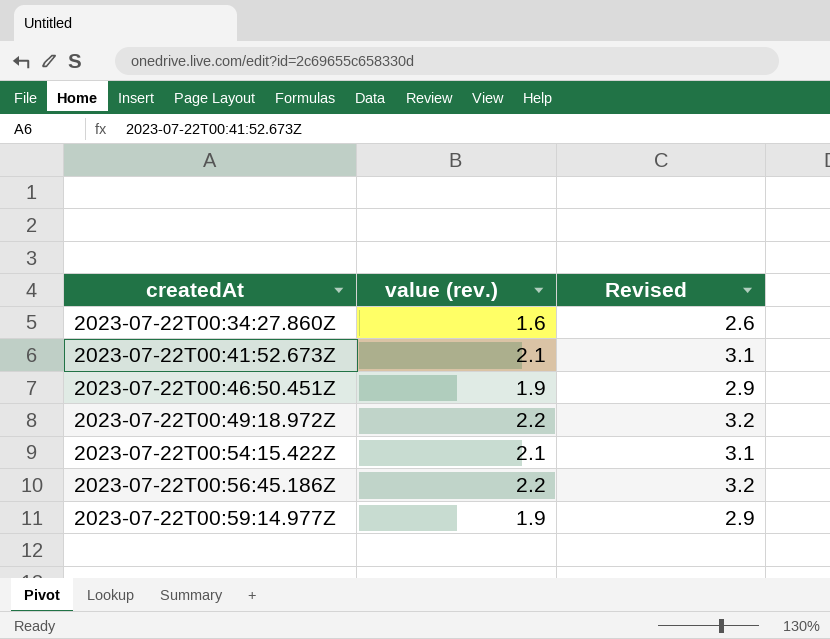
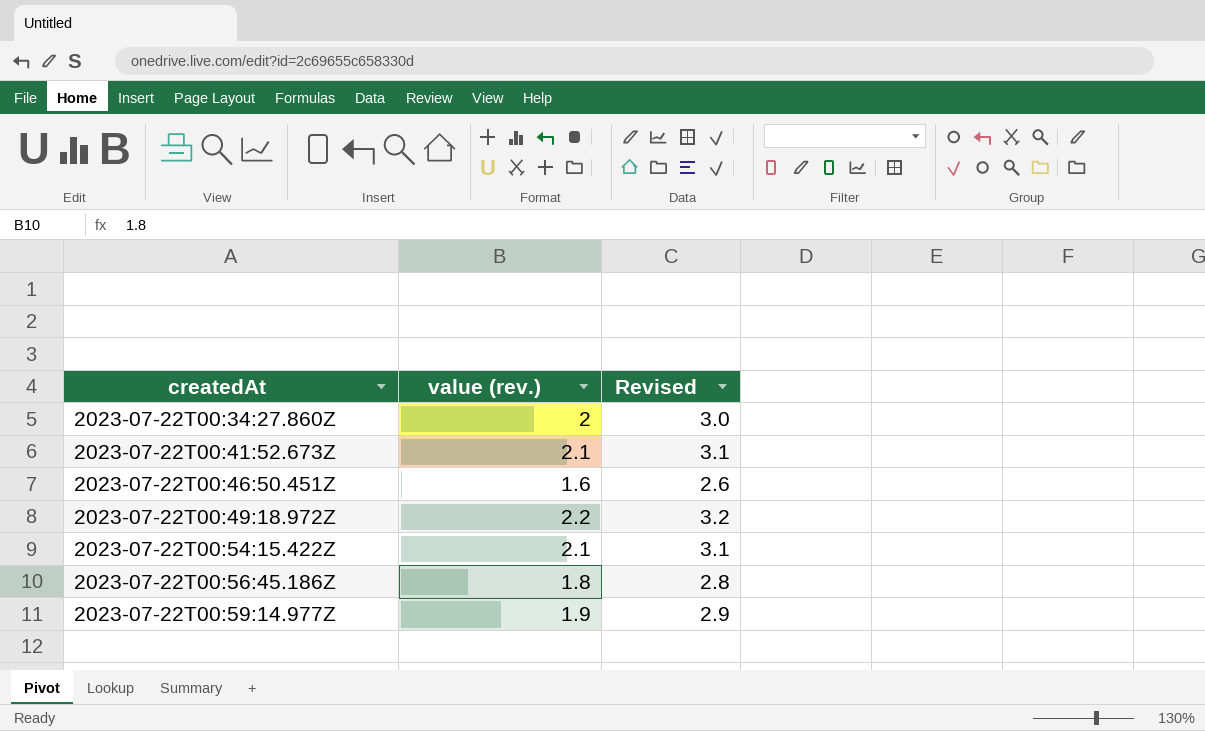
2023-07-22T00:34:27.860Z | value (rev.): 1.6 -> 2
2023-07-22T00:34:27.860Z | Revised: 2.6 -> 3.0
2023-07-22T00:46:50.451Z | value (rev.): 1.9 -> 1.6
2023-07-22T00:46:50.451Z | Revised: 2.9 -> 2.6
2023-07-22T00:56:45.186Z | value (rev.): 2.2 -> 1.8
2023-07-22T00:56:45.186Z | Revised: 3.2 -> 2.8

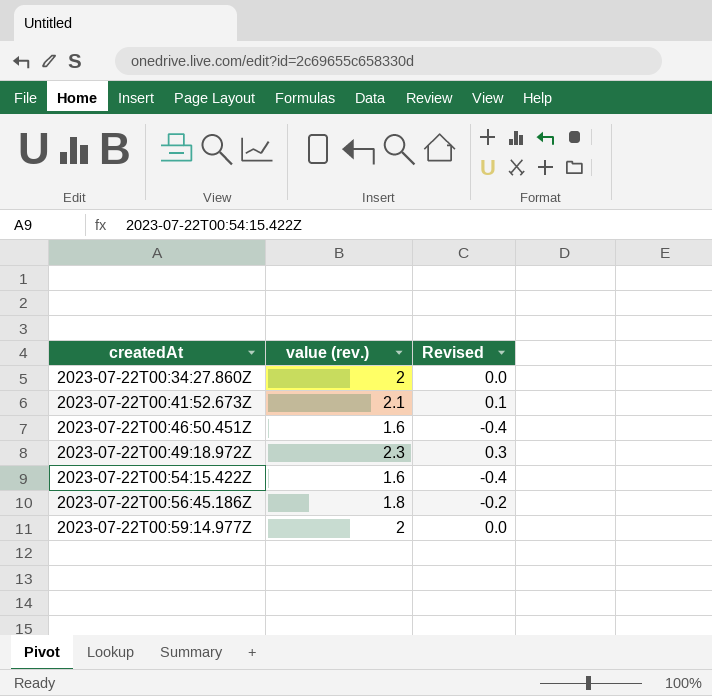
column Revised | formula: [value (rev.)] + 1 -> [value (rev.)] - 2
2023-07-22T00:49:18.972Z | value (rev.): 2.2 -> 2.3
2023-07-22T00:54:15.422Z | value (rev.): 2.1 -> 1.6
2023-07-22T00:59:14.977Z | value (rev.): 1.9 -> 2

